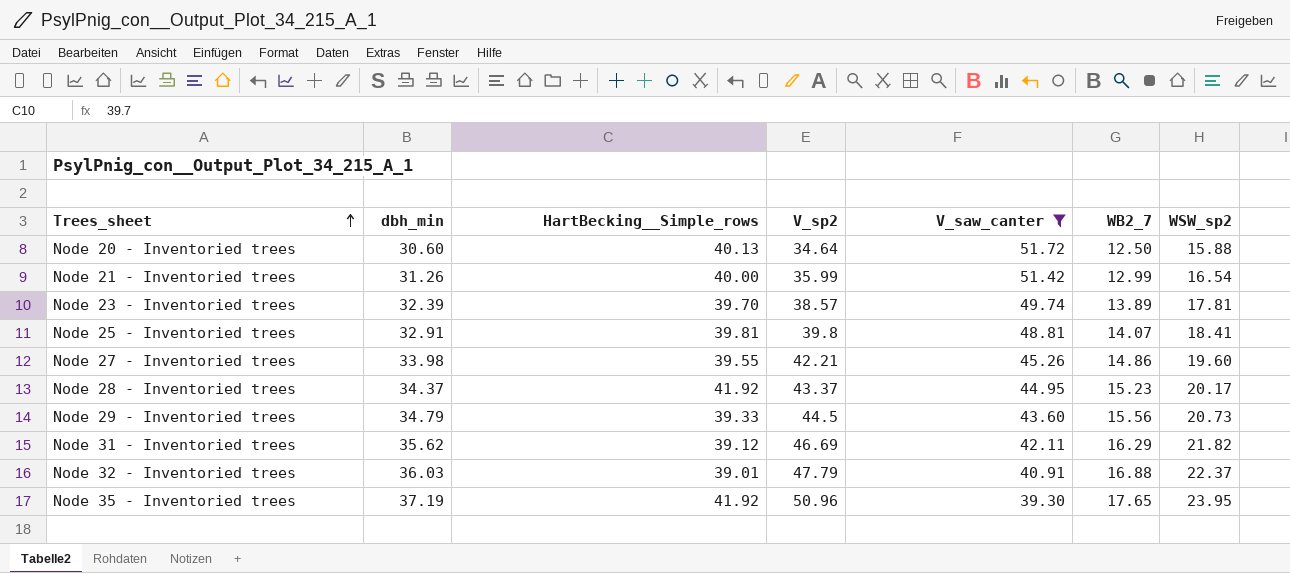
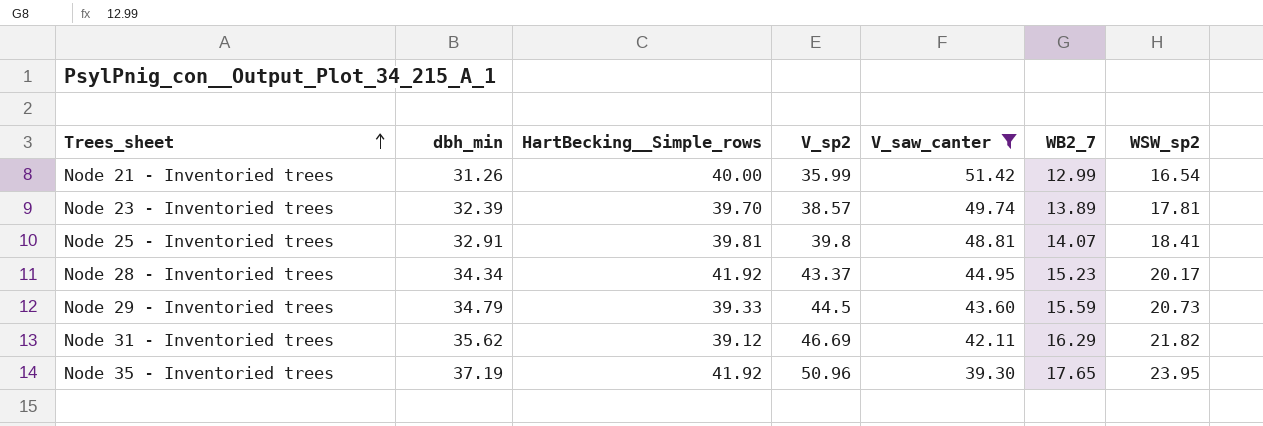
row Node 20 - Inventoried trees: 30.60 | 40.13 | 34.64 | 51.72 | 12.50 | 15.88 -> none
row Node 27 - Inventoried trees: 33.98 | 39.55 | 42.21 | 45.26 | 14.86 | 19.60 -> none
row Node 32 - Inventoried trees: 36.03 | 39.01 | 47.79 | 40.91 | 16.88 | 22.37 -> none
Node 28 - Inventoried trees | dbh_min: 34.37 -> 34.34
Node 29 - Inventoried trees | WB2_7: 15.56 -> 15.59

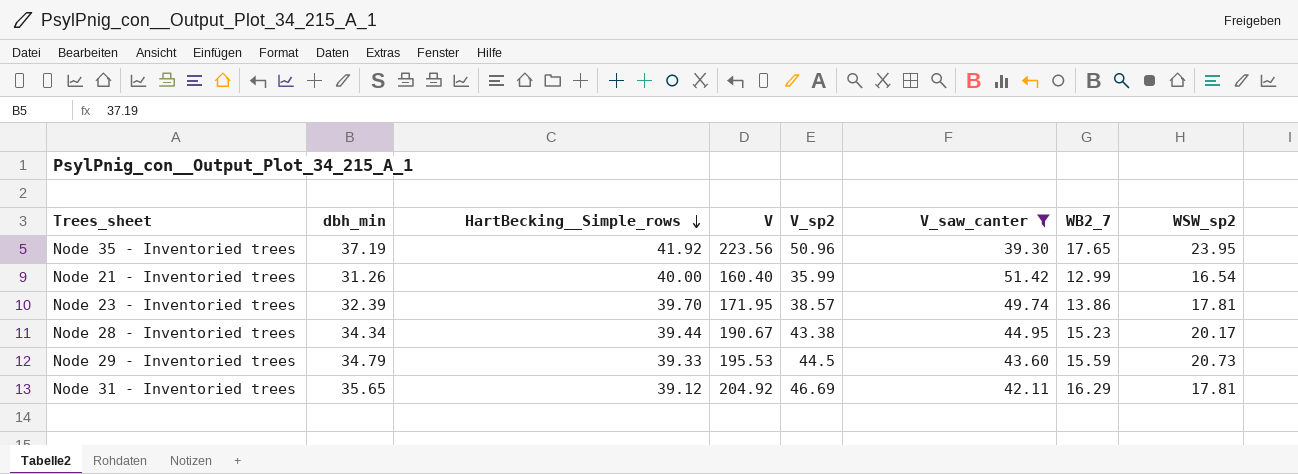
row order: Trees_sheet ascending -> HartBecking__Simple_rows descending
column V | position: none -> 4
row Node 25 - Inventoried trees: 32.91 | 39.81 | 39.8 | 48.81 | 14.07 | 18.41 -> none
Node 23 - Inventoried trees | WB2_7: 13.89 -> 13.86
Node 28 - Inventoried trees | HartBecking__Simple_rows: 41.92 -> 39.44
Node 28 - Inventoried trees | V_sp2: 43.37 -> 43.38
Node 31 - Inventoried trees | dbh_min: 35.62 -> 35.65
Node 31 - Inventoried trees | WSW_sp2: 21.82 -> 17.81

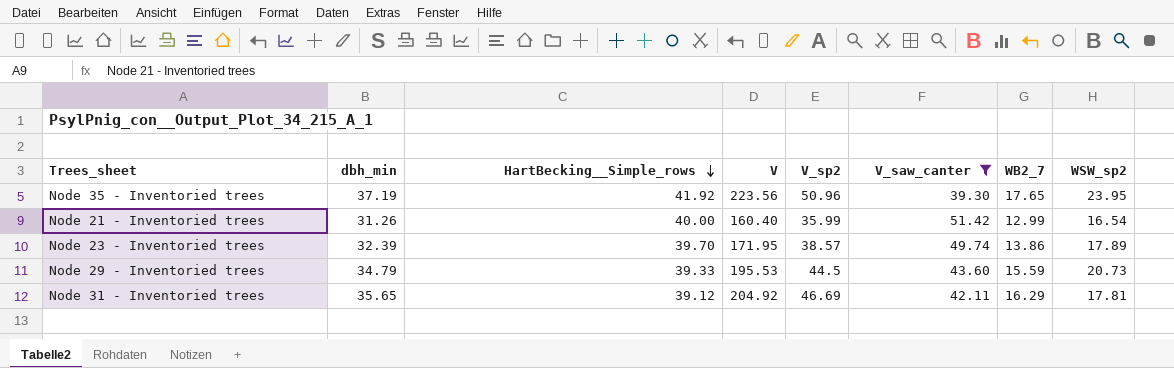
row Node 28 - Inventoried trees: 34.34 | 39.44 | 190.67 | 43.38 | 44.95 | 15.23 | 20.17 -> none
Node 23 - Inventoried trees | WSW_sp2: 17.81 -> 17.89

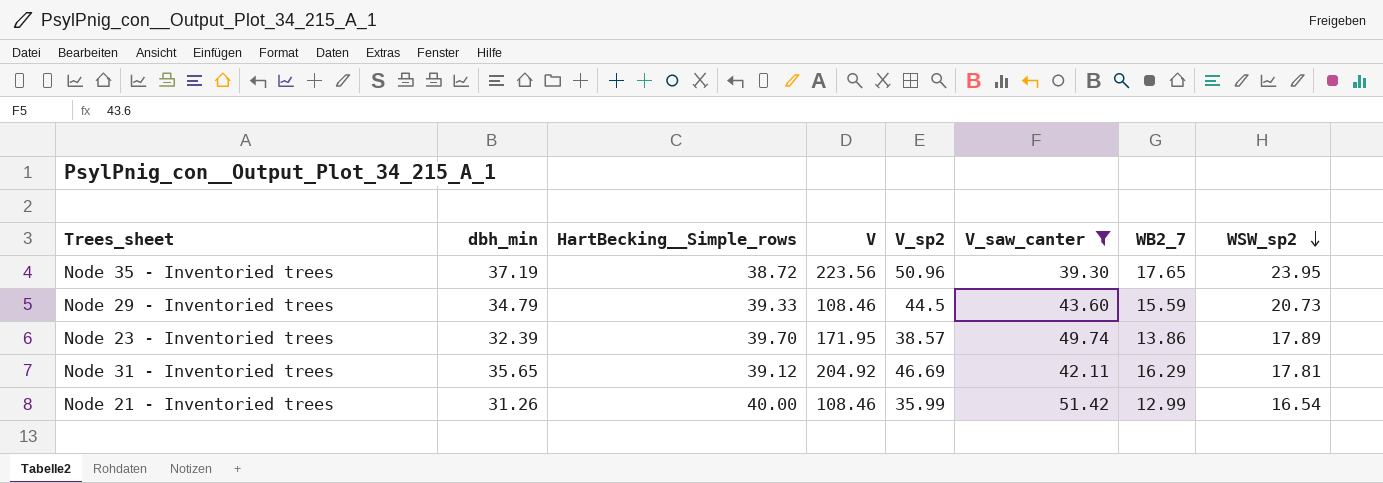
row order: HartBecking__Simple_rows descending -> WSW_sp2 descending
Node 35 - Inventoried trees | HartBecking__Simple_rows: 41.92 -> 38.72
Node 29 - Inventoried trees | V: 195.53 -> 108.46
Node 21 - Inventoried trees | V: 160.40 -> 108.46

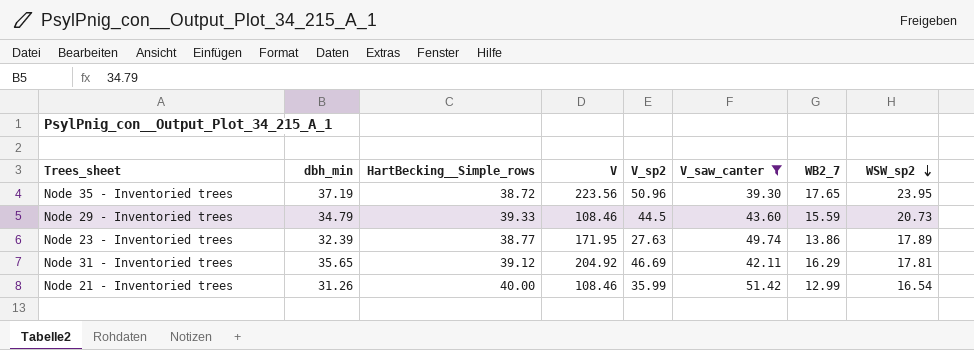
Node 23 - Inventoried trees | HartBecking__Simple_rows: 39.70 -> 38.77
Node 23 - Inventoried trees | V_sp2: 38.57 -> 27.63

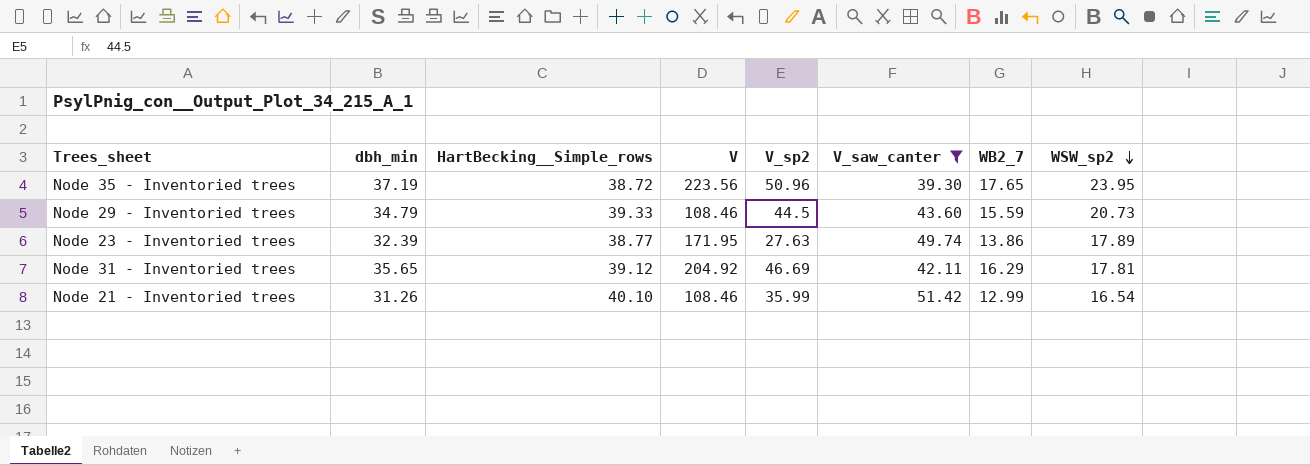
Node 21 - Inventoried trees | HartBecking__Simple_rows: 40.00 -> 40.10

